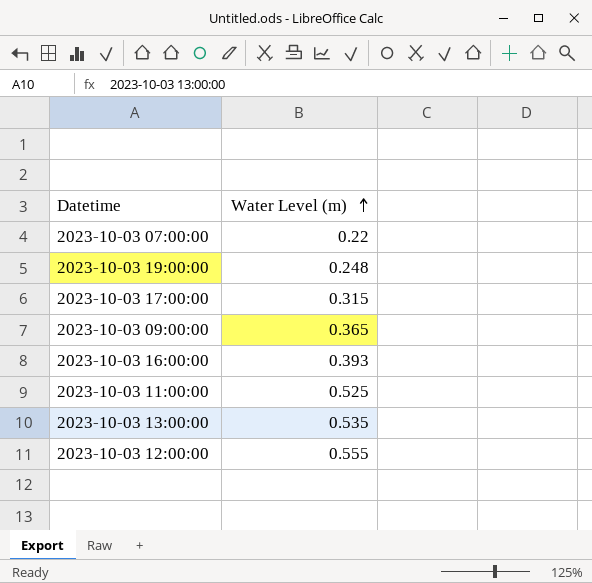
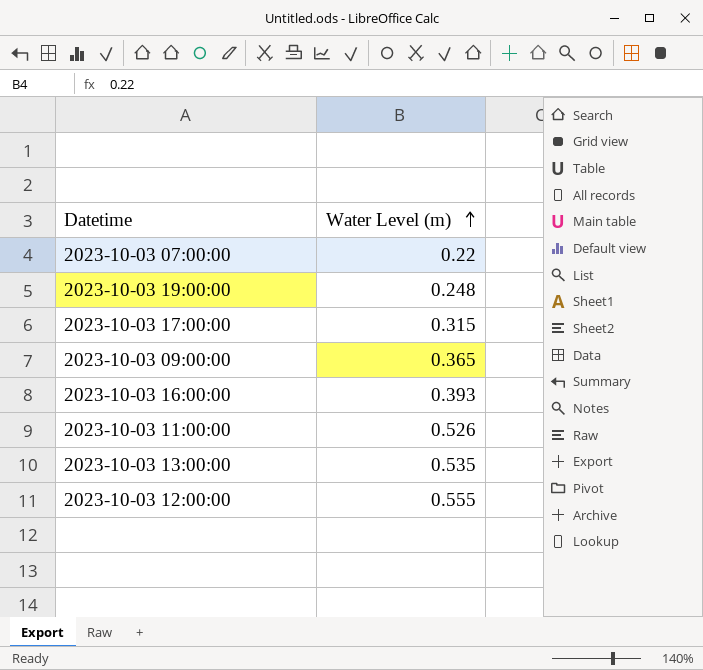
2023-10-03 11:00:00 | Water Level (m): 0.525 -> 0.526

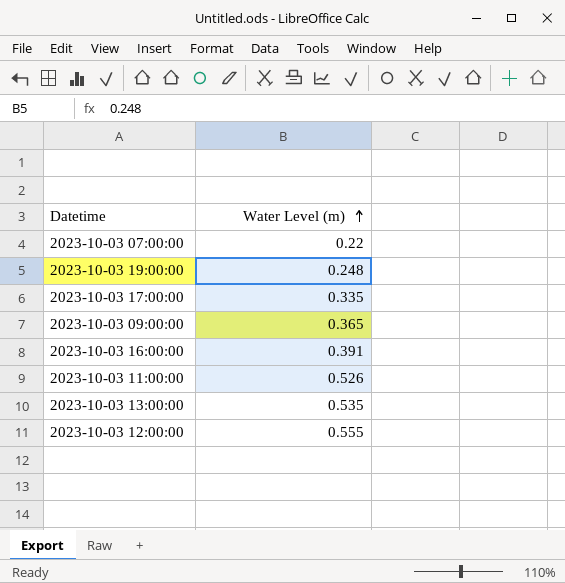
2023-10-03 17:00:00 | Water Level (m): 0.315 -> 0.335
2023-10-03 16:00:00 | Water Level (m): 0.393 -> 0.391

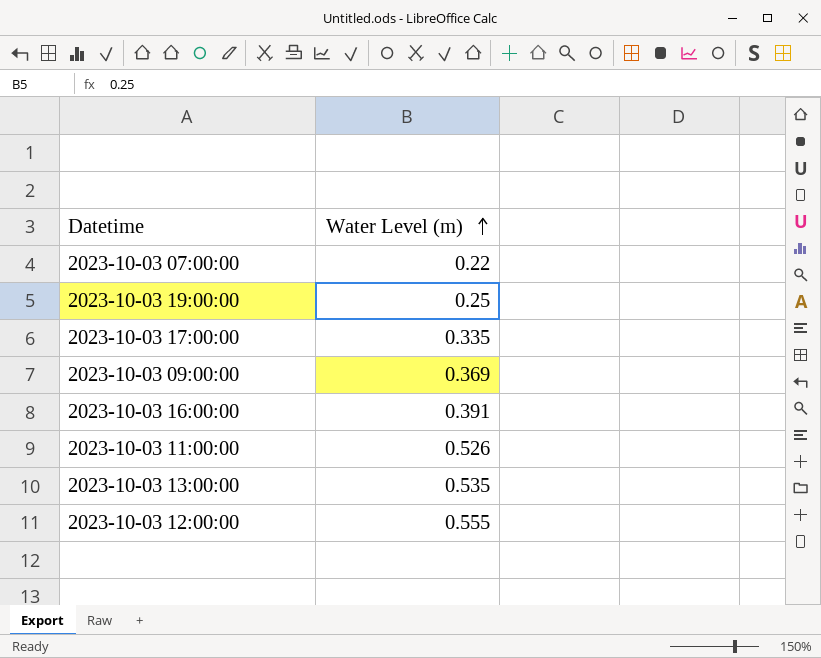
2023-10-03 19:00:00 | Water Level (m): 0.248 -> 0.25
2023-10-03 09:00:00 | Water Level (m): 0.365 -> 0.369

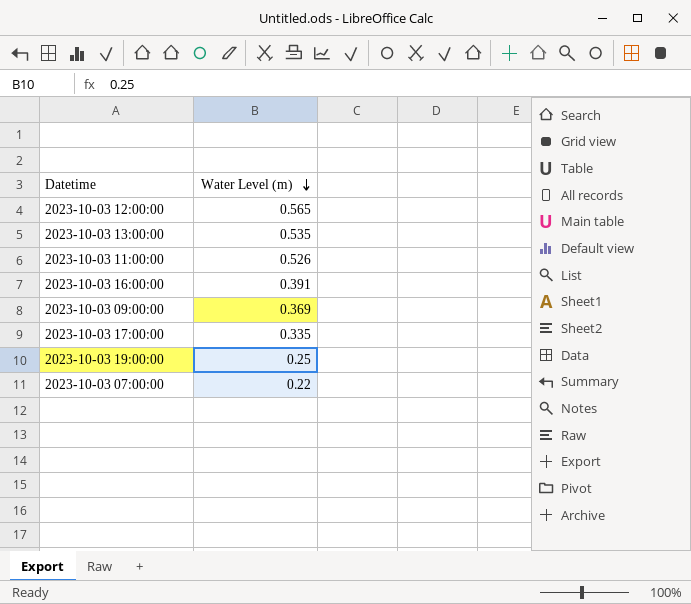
row order: Water Level (m) ascending -> Water Level (m) descending
2023-10-03 12:00:00 | Water Level (m): 0.555 -> 0.565

